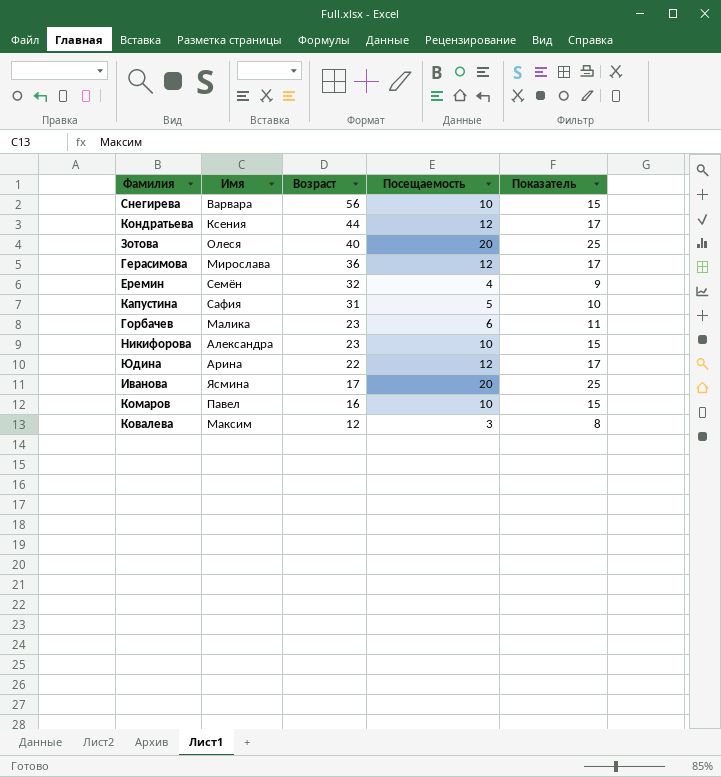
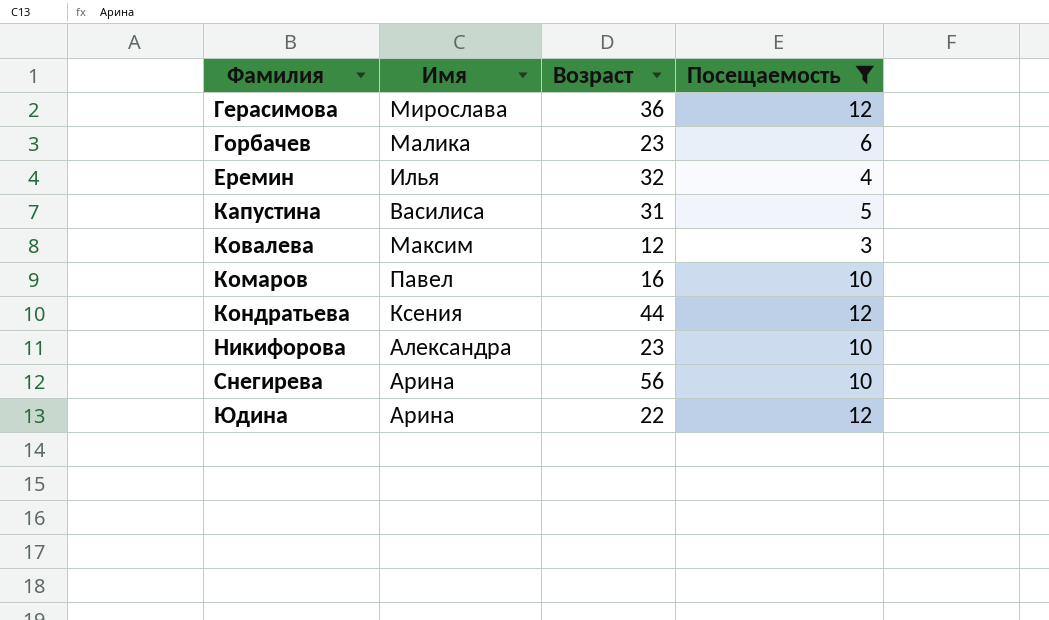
filter: none -> Посещаемость != 20
row order: Возраст descending -> Фамилия ascending
column Показатель | formula: [Посещаемость] + 5 -> none
Еремин | Имя: Семён -> Илья
Капустина | Имя: Сафия -> Василиса
Снегирева | Имя: Варвара -> Арина

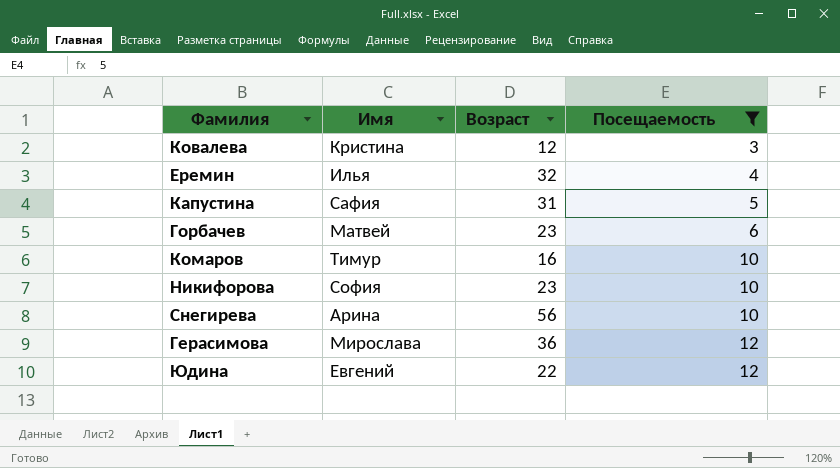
row order: Фамилия ascending -> Посещаемость ascending
row Кондратьева: Ксения | 44 | 12 -> none
Ковалева | Имя: Максим -> Кристина
Капустина | Имя: Василиса -> Сафия
Горбачев | Имя: Малика -> Матвей
Комаров | Имя: Павел -> Тимур
Никифорова | Имя: Александра -> София
Юдина | Имя: Арина -> Евгений

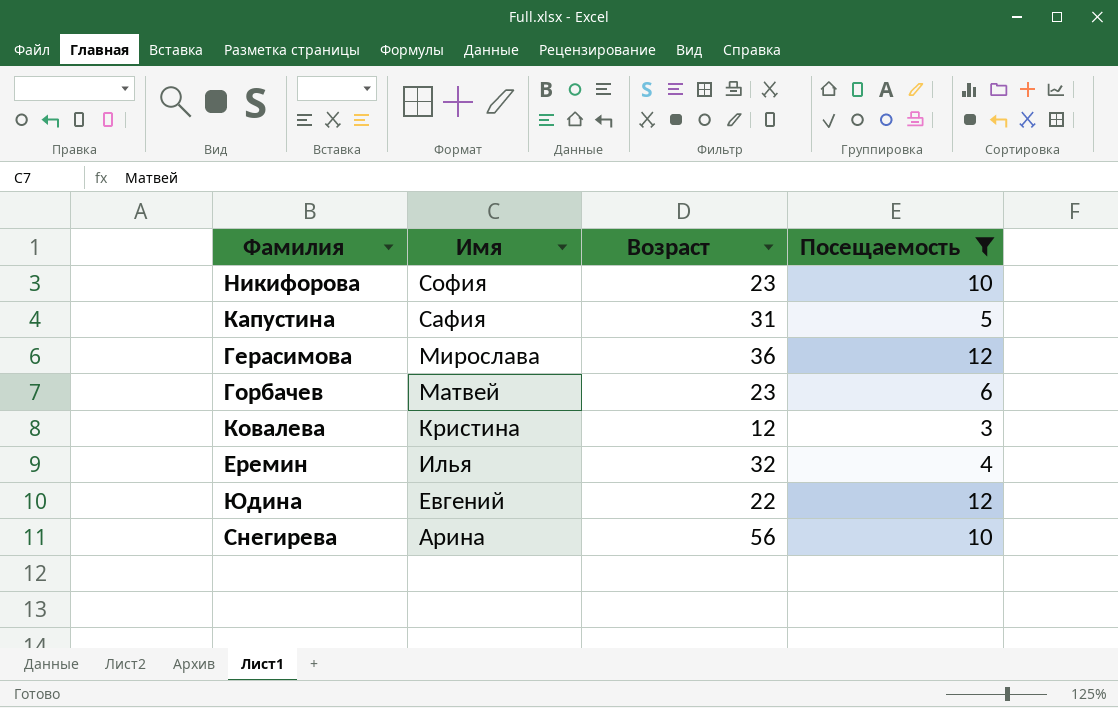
row order: Посещаемость ascending -> Имя descending
row Комаров: Тимур | 16 | 10 -> none

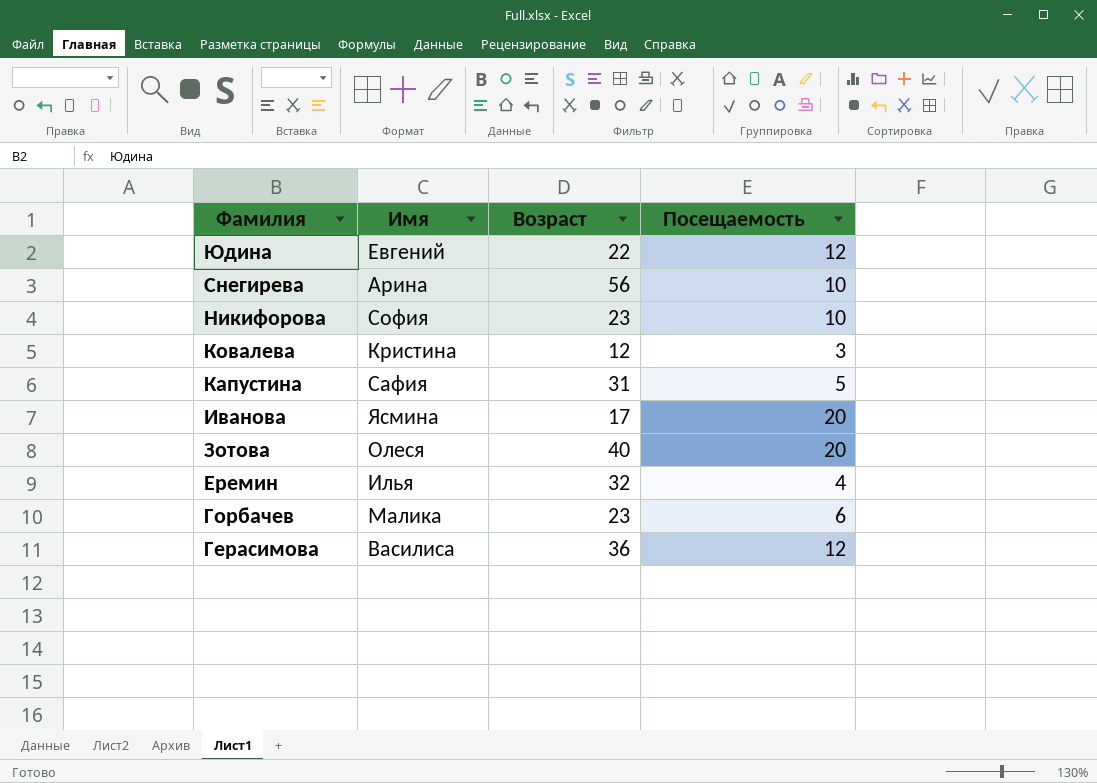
filter: Посещаемость != 20 -> none
row order: Имя descending -> Фамилия descending
Горбачев | Имя: Матвей -> Малика
Герасимова | Имя: Мирослава -> Василиса

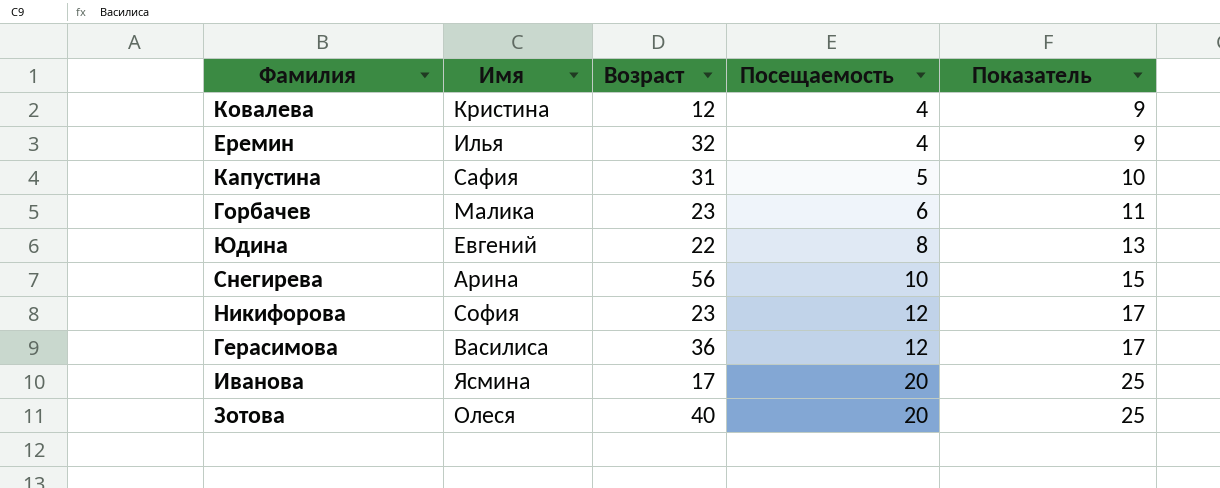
row order: Фамилия descending -> Посещаемость ascending
column Показатель | formula: none -> [Посещаемость] + 5
Ковалева | Посещаемость: 3 -> 4
Юдина | Посещаемость: 12 -> 8
Никифорова | Посещаемость: 10 -> 12

